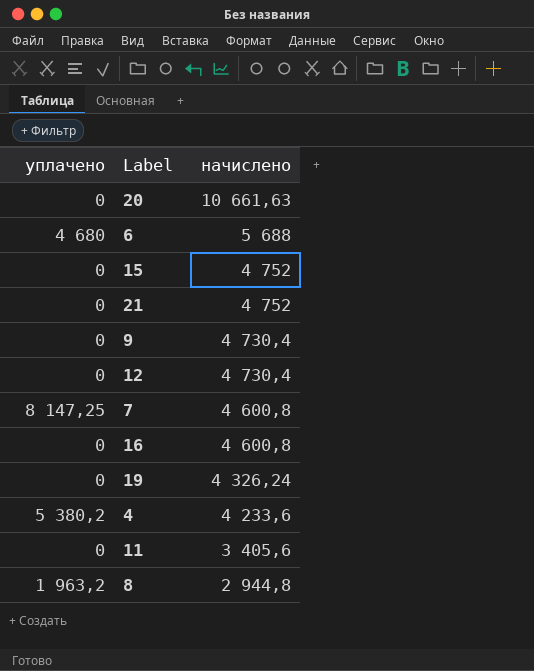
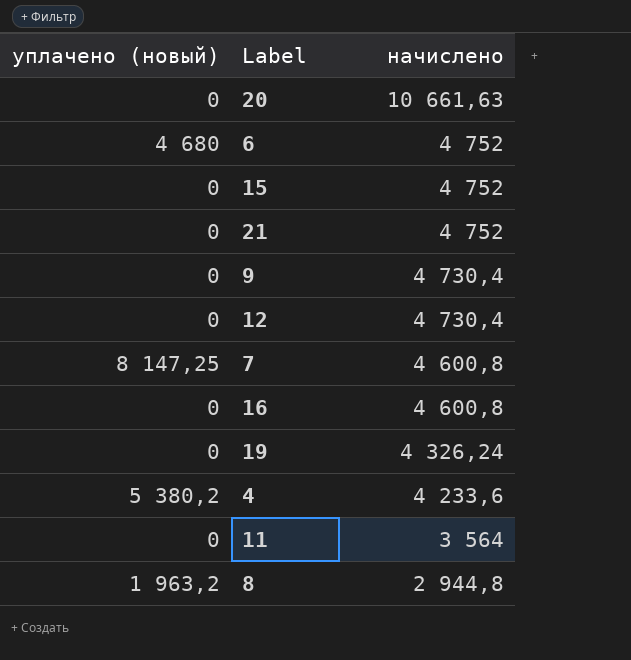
column name: уплачено -> уплачено (новый)
6 | начислено: 5 688 -> 4 752
11 | начислено: 3 405,6 -> 3 564

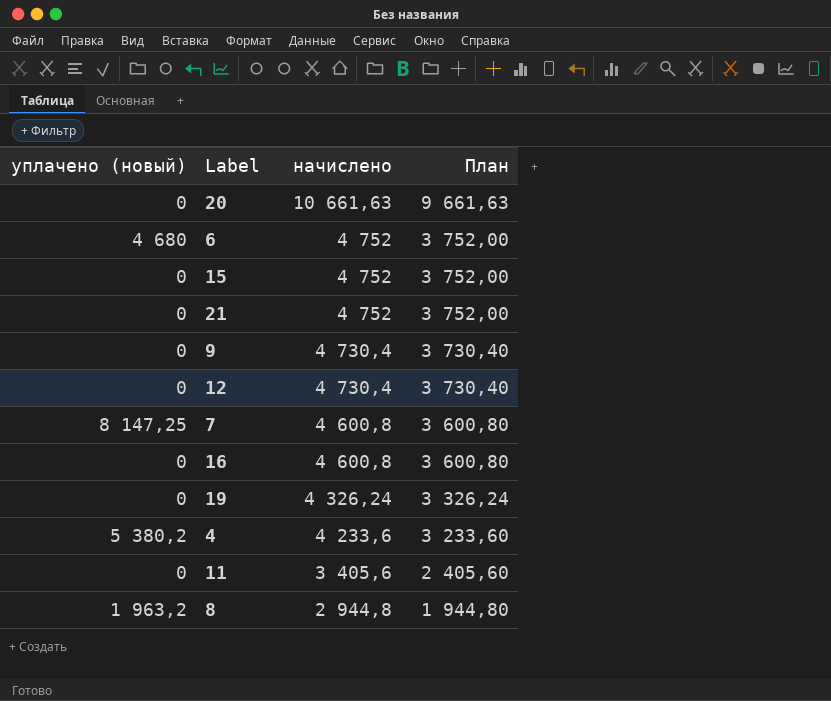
column План | formula: none -> [начислено] - 1000
11 | начислено: 3 564 -> 3 405,6

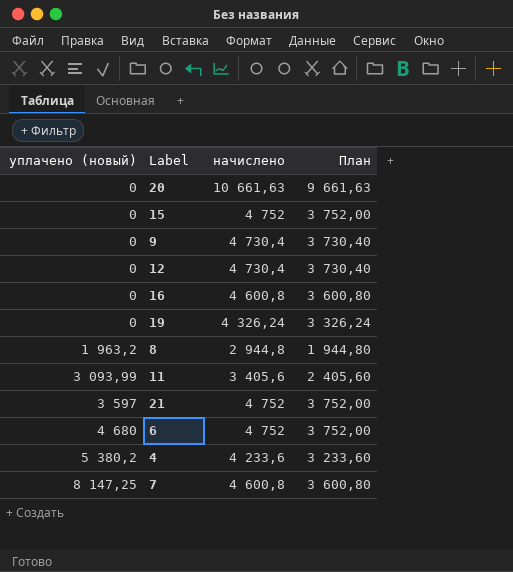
row order: начислено descending -> уплачено (новый) ascending
11 | уплачено (новый): 0 -> 3 093,99
21 | уплачено (новый): 0 -> 3 597

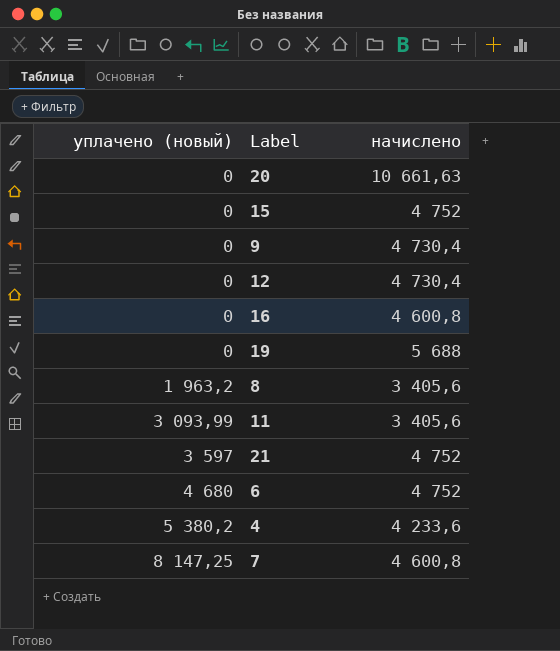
column План | formula: [начислено] - 1000 -> none
19 | начислено: 4 326,24 -> 5 688
8 | начислено: 2 944,8 -> 3 405,6

